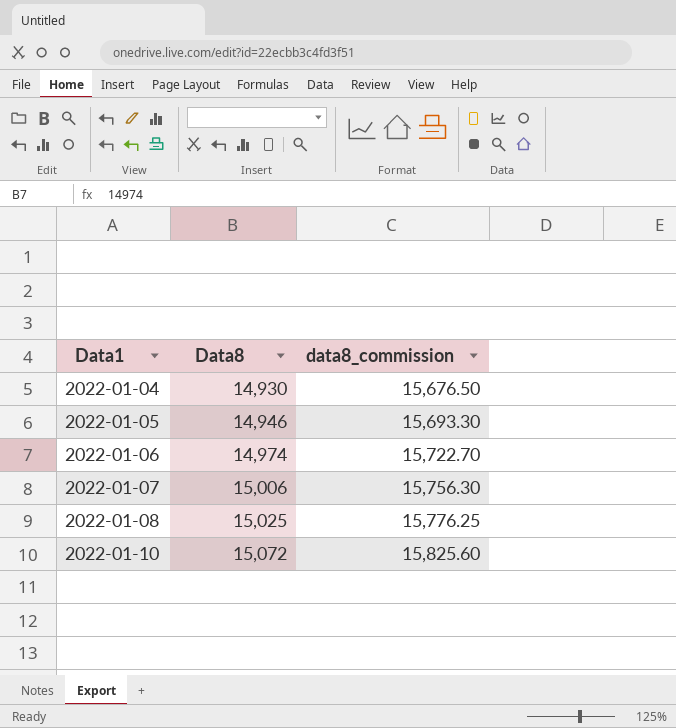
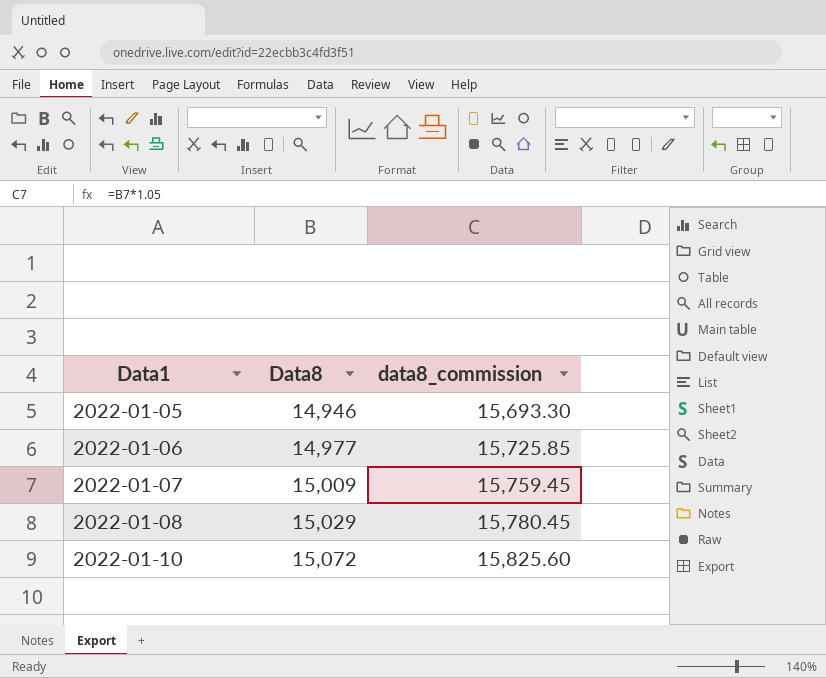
row 2022-01-04: 14,930 | 15,676.50 -> none
2022-01-06 | Data8: 14,974 -> 14,977
2022-01-06 | data8_commission: 15,722.70 -> 15,725.85
2022-01-07 | Data8: 15,006 -> 15,009
2022-01-07 | data8_commission: 15,756.30 -> 15,759.45
2022-01-08 | Data8: 15,025 -> 15,029
2022-01-08 | data8_commission: 15,776.25 -> 15,780.45

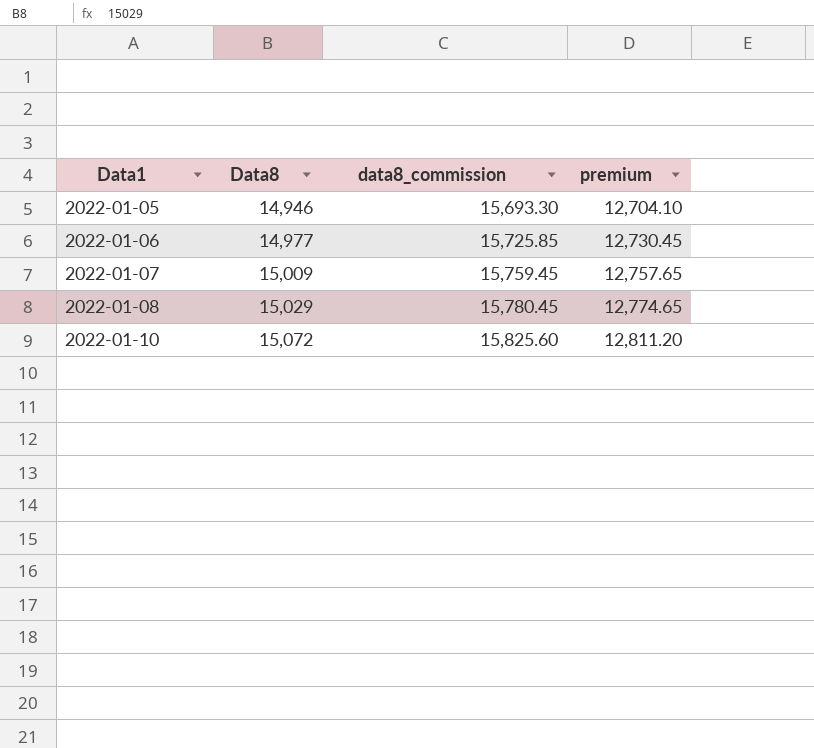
column premium | formula: none -> [Data8] * 0.85

